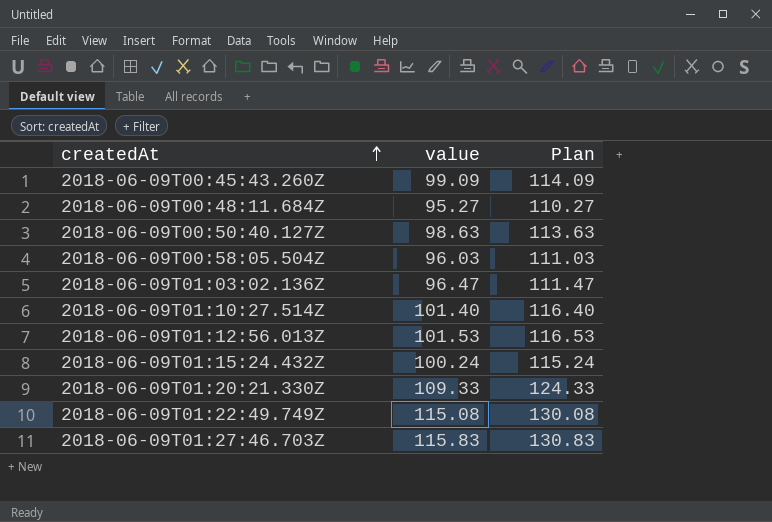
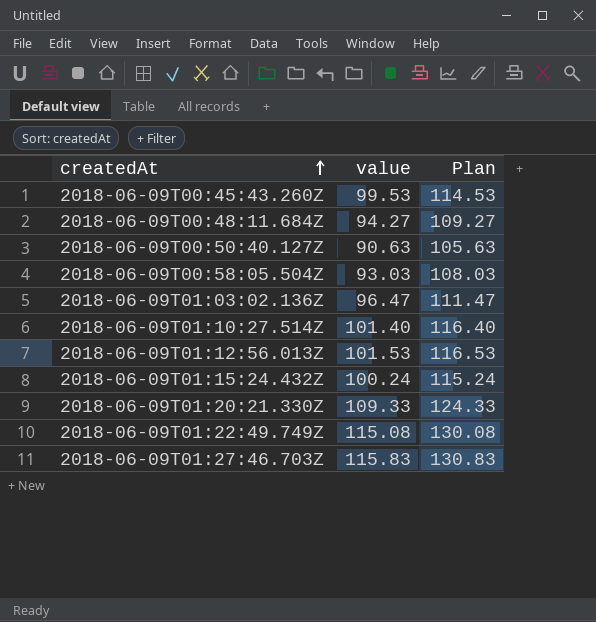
2018-06-09T00:45:43.260Z | value: 99.09 -> 99.53
2018-06-09T00:45:43.260Z | Plan: 114.09 -> 114.53
2018-06-09T00:48:11.684Z | value: 95.27 -> 94.27
2018-06-09T00:48:11.684Z | Plan: 110.27 -> 109.27
2018-06-09T00:50:40.127Z | value: 98.63 -> 90.63
2018-06-09T00:50:40.127Z | Plan: 113.63 -> 105.63
2018-06-09T00:58:05.504Z | value: 96.03 -> 93.03
2018-06-09T00:58:05.504Z | Plan: 111.03 -> 108.03

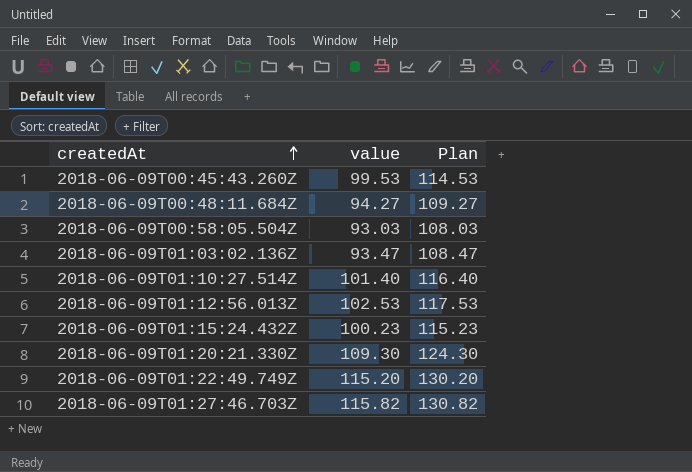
row 2018-06-09T00:50:40.127Z: 90.63 | 105.63 -> none
2018-06-09T01:03:02.136Z | value: 96.47 -> 93.47
2018-06-09T01:03:02.136Z | Plan: 111.47 -> 108.47
2018-06-09T01:12:56.013Z | value: 101.53 -> 102.53
2018-06-09T01:12:56.013Z | Plan: 116.53 -> 117.53
2018-06-09T01:15:24.432Z | value: 100.24 -> 100.23
2018-06-09T01:15:24.432Z | Plan: 115.24 -> 115.23
2018-06-09T01:20:21.330Z | value: 109.33 -> 109.30
2018-06-09T01:20:21.330Z | Plan: 124.33 -> 124.30
2018-06-09T01:22:49.749Z | value: 115.08 -> 115.20
2018-06-09T01:22:49.749Z | Plan: 130.08 -> 130.20
2018-06-09T01:27:46.703Z | value: 115.83 -> 115.82
2018-06-09T01:27:46.703Z | Plan: 130.83 -> 130.82

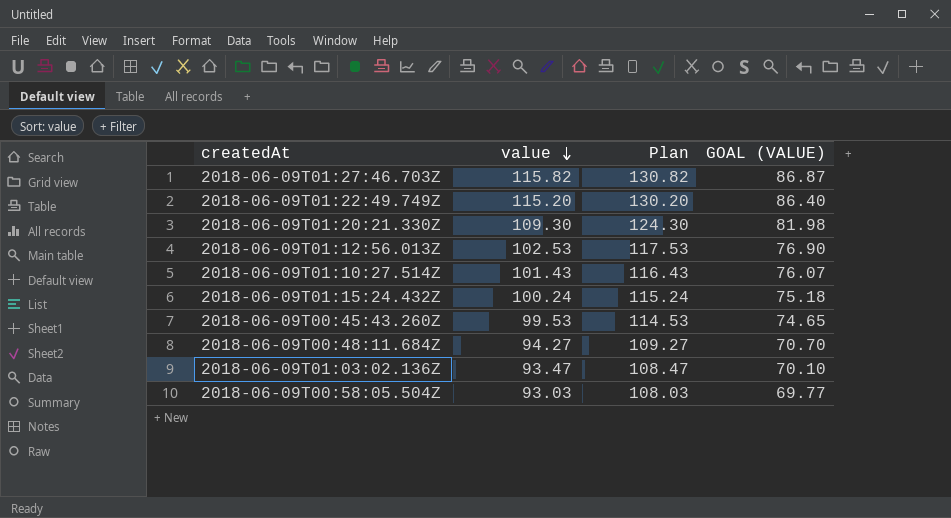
row order: createdAt ascending -> value descending
column GOAL (VALUE) | formula: none -> [value] * 0.75
2018-06-09T01:10:27.514Z | value: 101.40 -> 101.43
2018-06-09T01:10:27.514Z | Plan: 116.40 -> 116.43
2018-06-09T01:15:24.432Z | value: 100.23 -> 100.24
2018-06-09T01:15:24.432Z | Plan: 115.23 -> 115.24

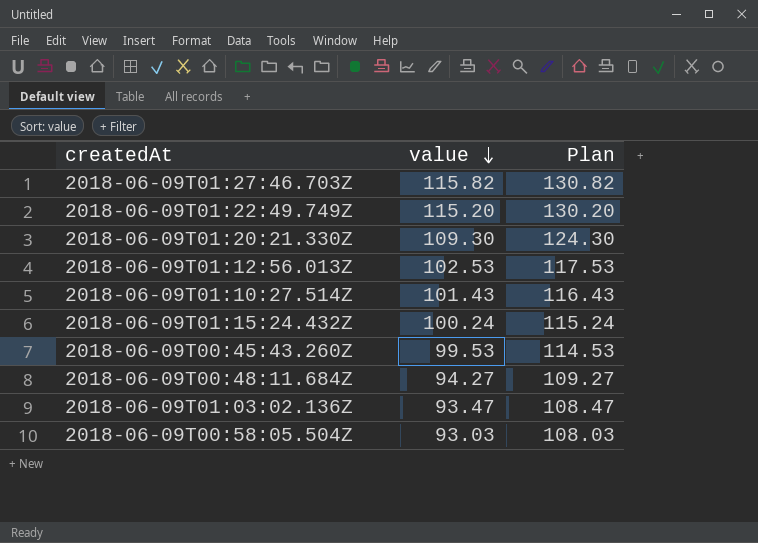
column GOAL (VALUE) | formula: [value] * 0.75 -> none

